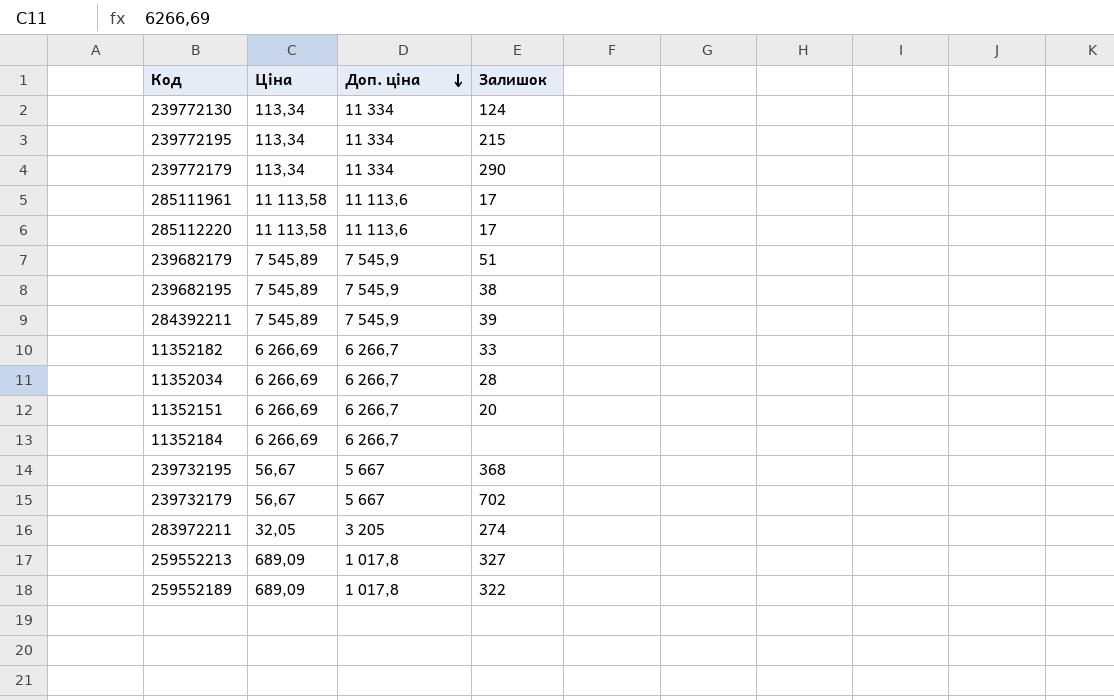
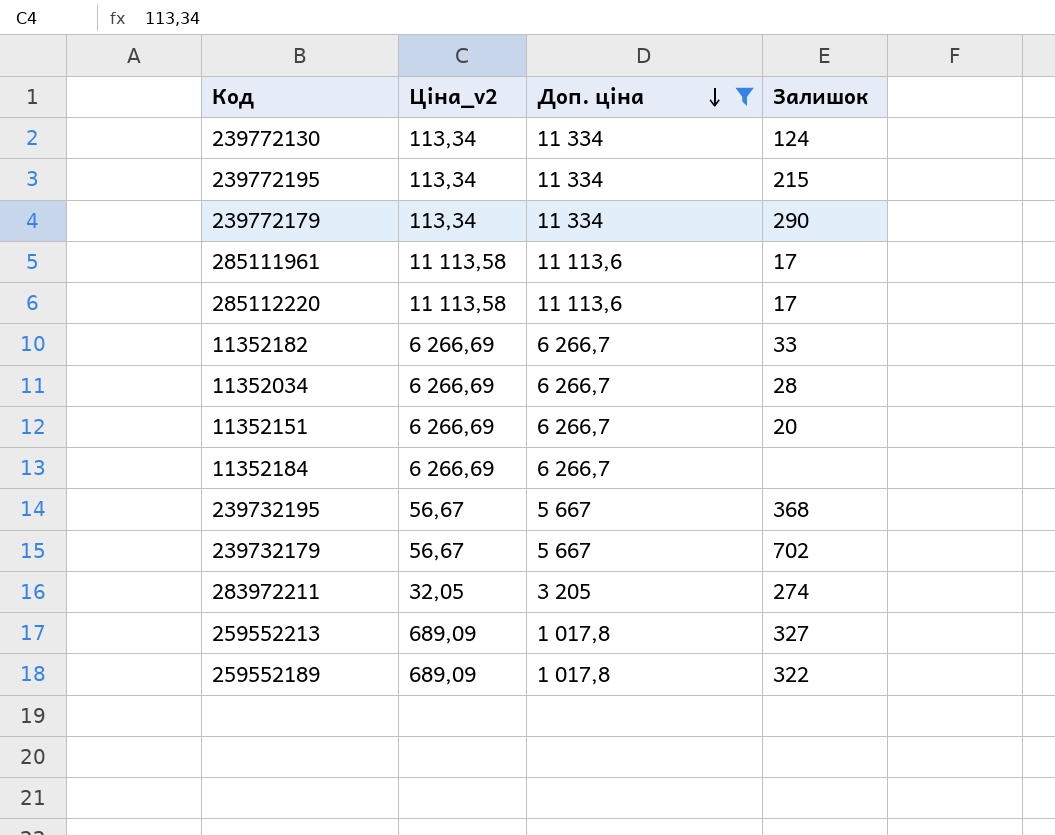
filter: none -> Доп. ціна != 7 545,9
column name: Ціна -> Ціна_v2

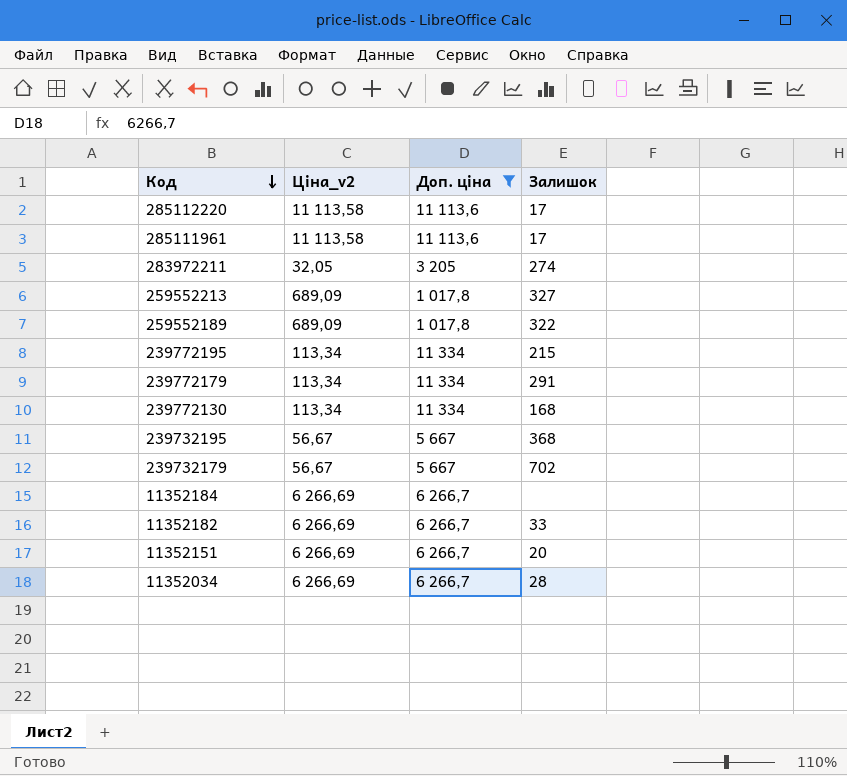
row order: Доп. ціна descending -> Код descending
239772179 | Залишок: 290 -> 291
239772130 | Залишок: 124 -> 168

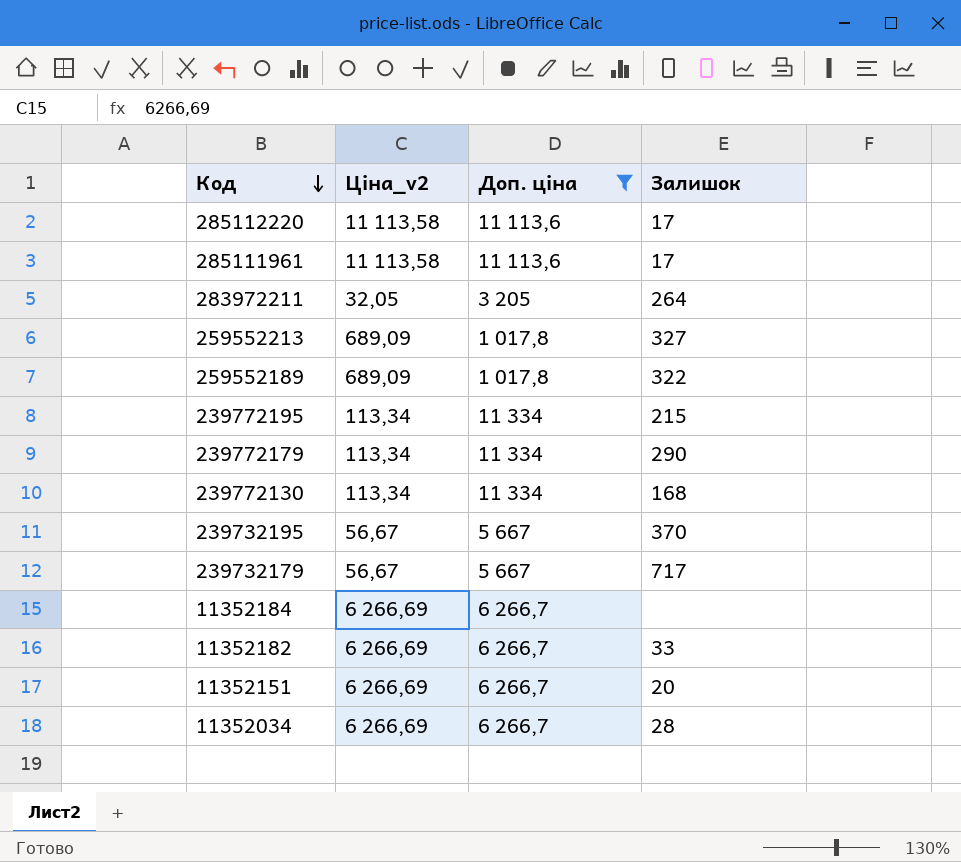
283972211 | Залишок: 274 -> 264
239772179 | Залишок: 291 -> 290
239732195 | Залишок: 368 -> 370
239732179 | Залишок: 702 -> 717

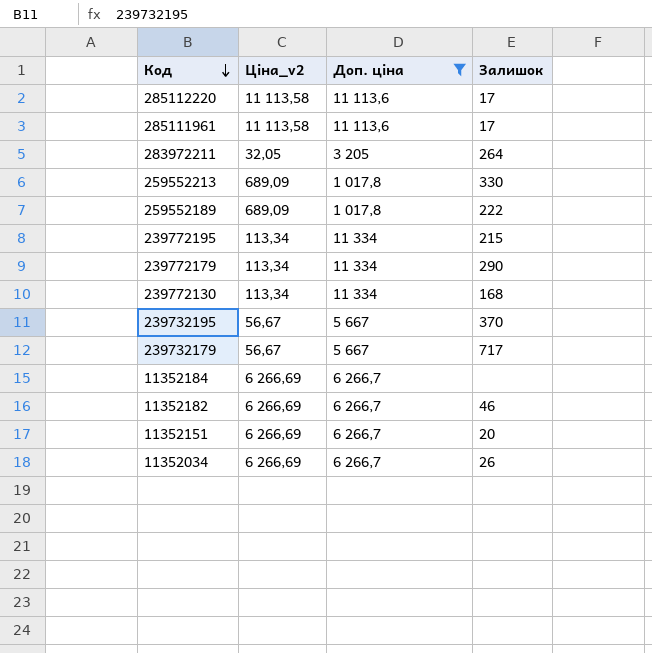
259552213 | Залишок: 327 -> 330
259552189 | Залишок: 322 -> 222
11352182 | Залишок: 33 -> 46
11352034 | Залишок: 28 -> 26

